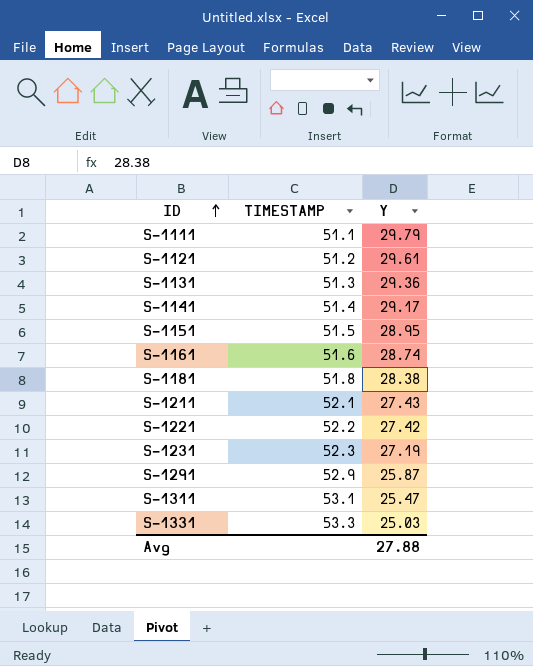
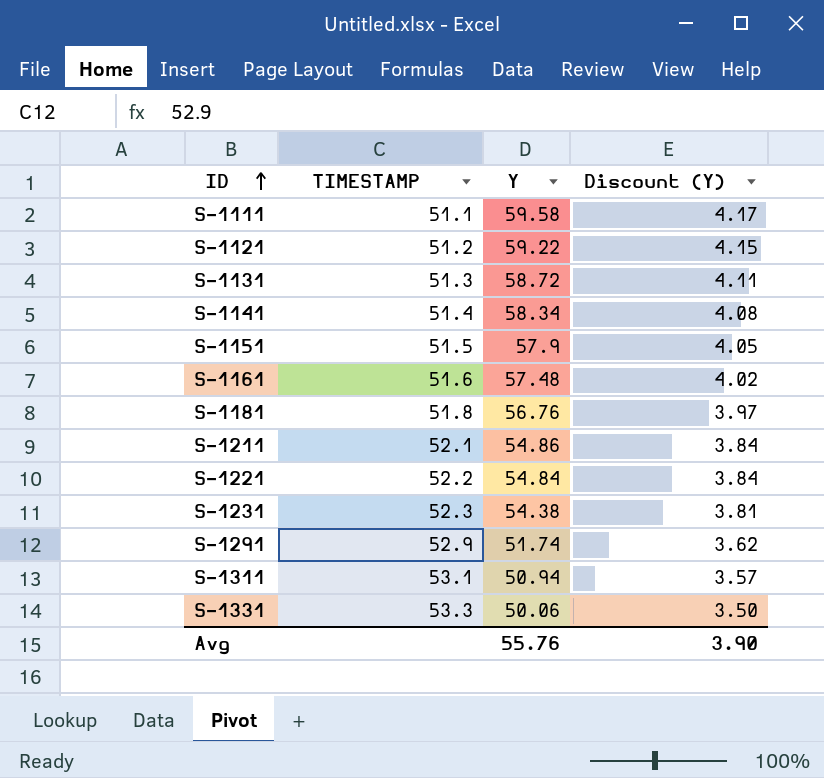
column Discount (Y) | formula: none -> [Y] * 0.07
S-1111 | Y: 29.79 -> 59.58
S-1121 | Y: 29.61 -> 59.22
S-1131 | Y: 29.36 -> 58.72
S-1141 | Y: 29.17 -> 58.34
S-1151 | Y: 28.95 -> 57.9
S-1161 | Y: 28.74 -> 57.48
S-1181 | Y: 28.38 -> 56.76
S-1211 | Y: 27.43 -> 54.86
S-1221 | Y: 27.42 -> 54.84
S-1231 | Y: 27.19 -> 54.38
S-1291 | Y: 25.87 -> 51.74
S-1311 | Y: 25.47 -> 50.94
S-1331 | Y: 25.03 -> 50.06
Avg | Y: 27.88 -> 55.76

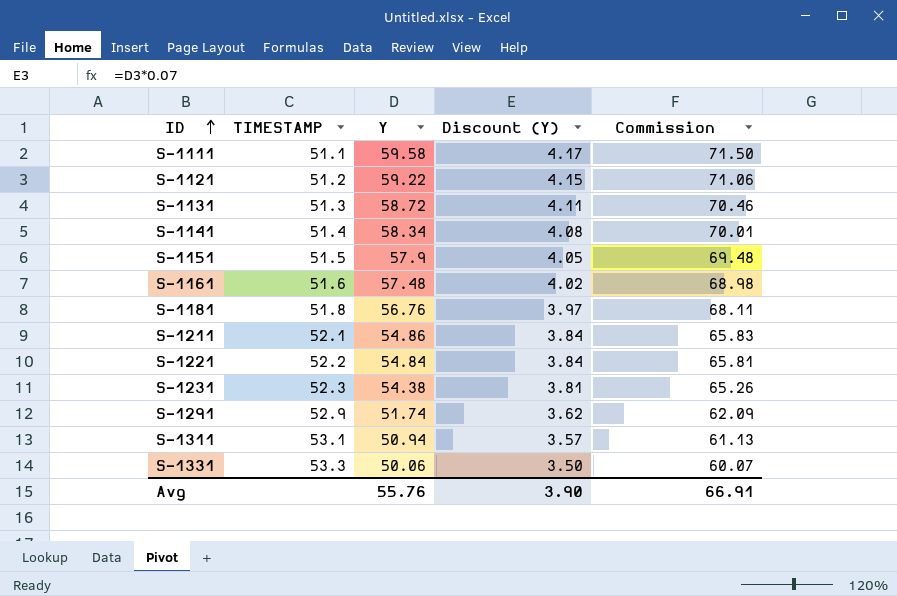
column Commission | formula: none -> [Y] * 1.2

